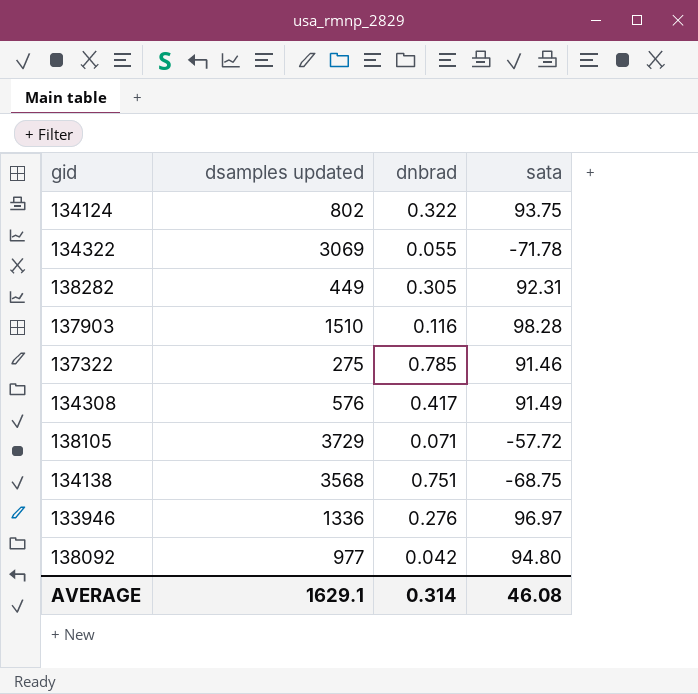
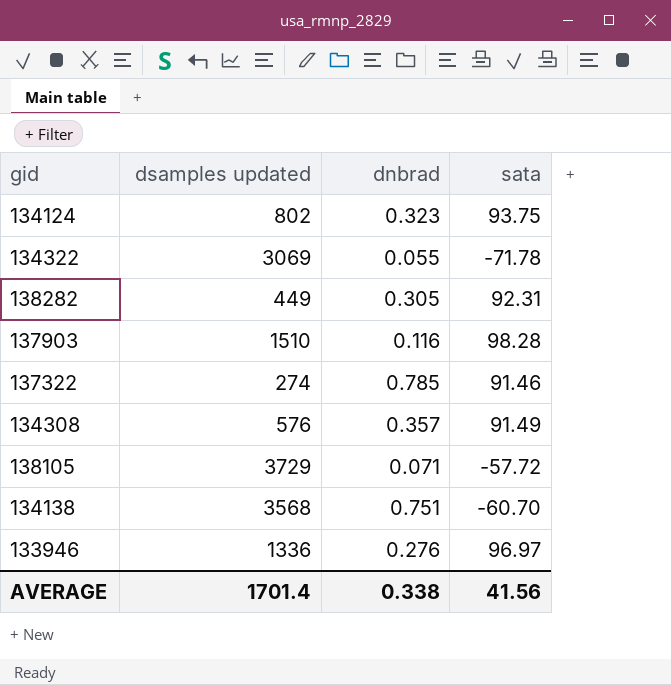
row 138092: 977 | 0.042 | 94.80 -> none
134124 | dnbrad: 0.322 -> 0.323
137322 | dsamples updated: 275 -> 274
134308 | dnbrad: 0.417 -> 0.357
134138 | sata: -68.75 -> -60.70
AVERAGE | dsamples updated: 1629.1 -> 1701.4
AVERAGE | dnbrad: 0.314 -> 0.338
AVERAGE | sata: 46.08 -> 41.56

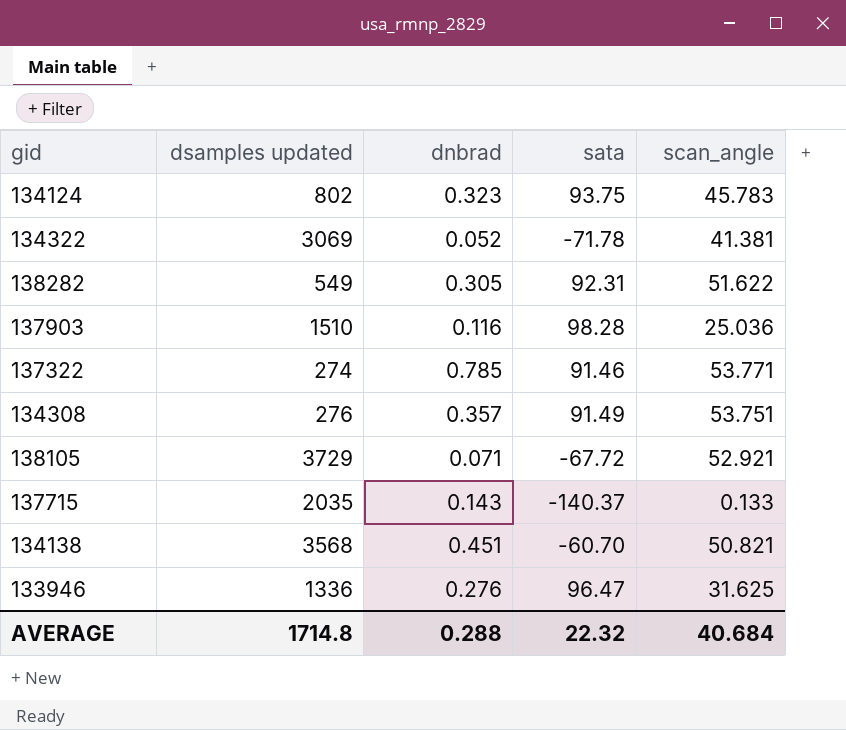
column scan_angle | position: none -> 5
134322 | dnbrad: 0.055 -> 0.052
138282 | dsamples updated: 449 -> 549
134308 | dsamples updated: 576 -> 276
138105 | sata: -57.72 -> -67.72
row 137715: none -> 2035 | 0.143 | -140.37 | 0.133
134138 | dnbrad: 0.751 -> 0.451
133946 | sata: 96.97 -> 96.47
AVERAGE | dsamples updated: 1701.4 -> 1714.8
AVERAGE | dnbrad: 0.338 -> 0.288
AVERAGE | sata: 41.56 -> 22.32

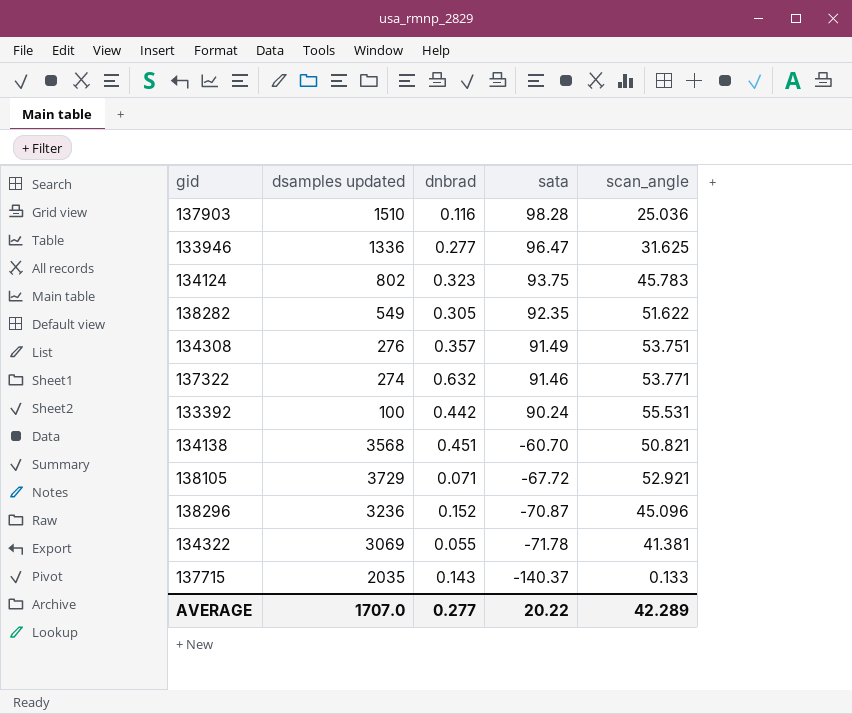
row order: none -> sata descending
133946 | dnbrad: 0.276 -> 0.277
138282 | sata: 92.31 -> 92.35
137322 | dnbrad: 0.785 -> 0.632
row 133392: none -> 100 | 0.442 | 90.24 | 55.531
row 138296: none -> 3236 | 0.152 | -70.87 | 45.096
134322 | dnbrad: 0.052 -> 0.055
AVERAGE | dsamples updated: 1714.8 -> 1707.0
AVERAGE | dnbrad: 0.288 -> 0.277
AVERAGE | sata: 22.32 -> 20.22
AVERAGE | scan_angle: 40.684 -> 42.289

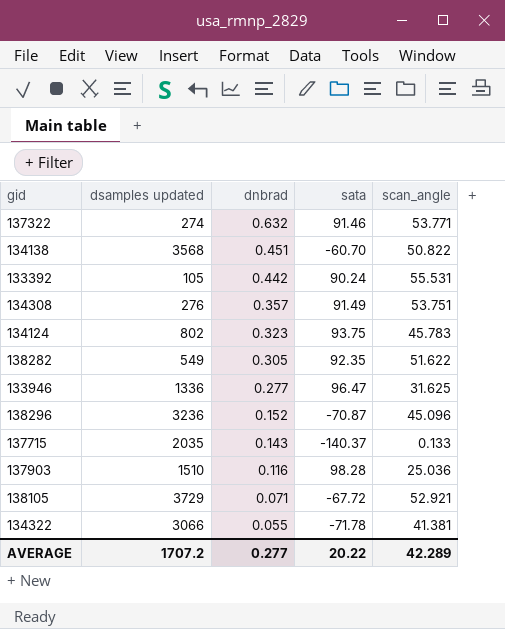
row order: sata descending -> dnbrad descending
134138 | scan_angle: 50.821 -> 50.822
133392 | dsamples updated: 100 -> 105
134322 | dsamples updated: 3069 -> 3066
AVERAGE | dsamples updated: 1707.0 -> 1707.2

